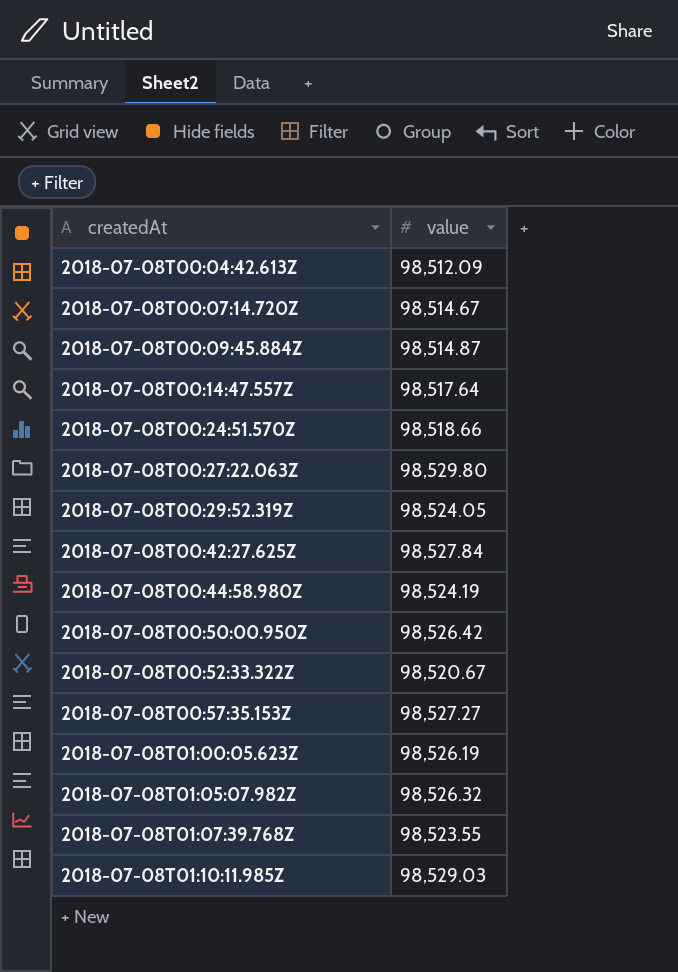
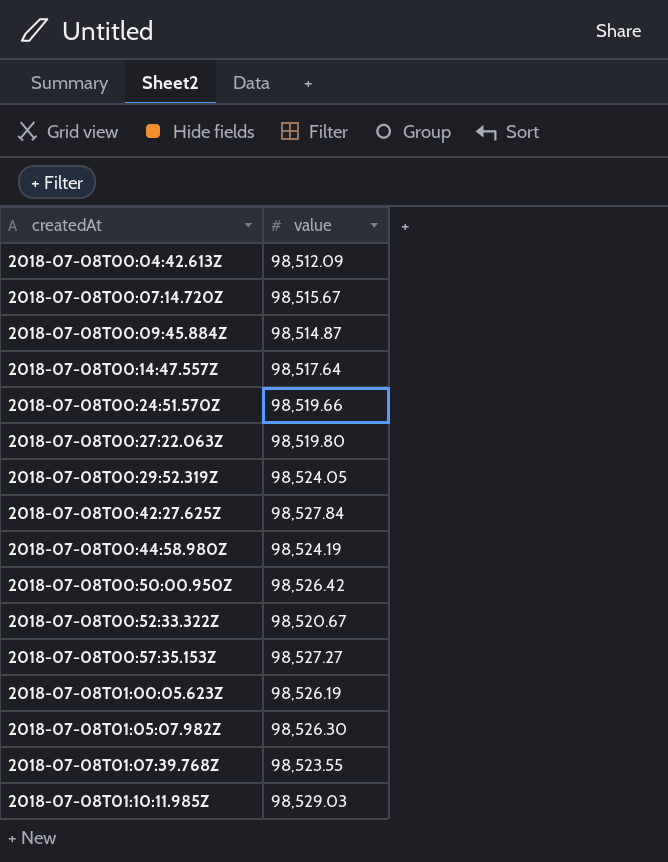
2018-07-08T00:07:14.720Z | value: 98,514.67 -> 98,515.67
2018-07-08T00:24:51.570Z | value: 98,518.66 -> 98,519.66
2018-07-08T00:27:22.063Z | value: 98,529.80 -> 98,519.80
2018-07-08T01:05:07.982Z | value: 98,526.32 -> 98,526.30

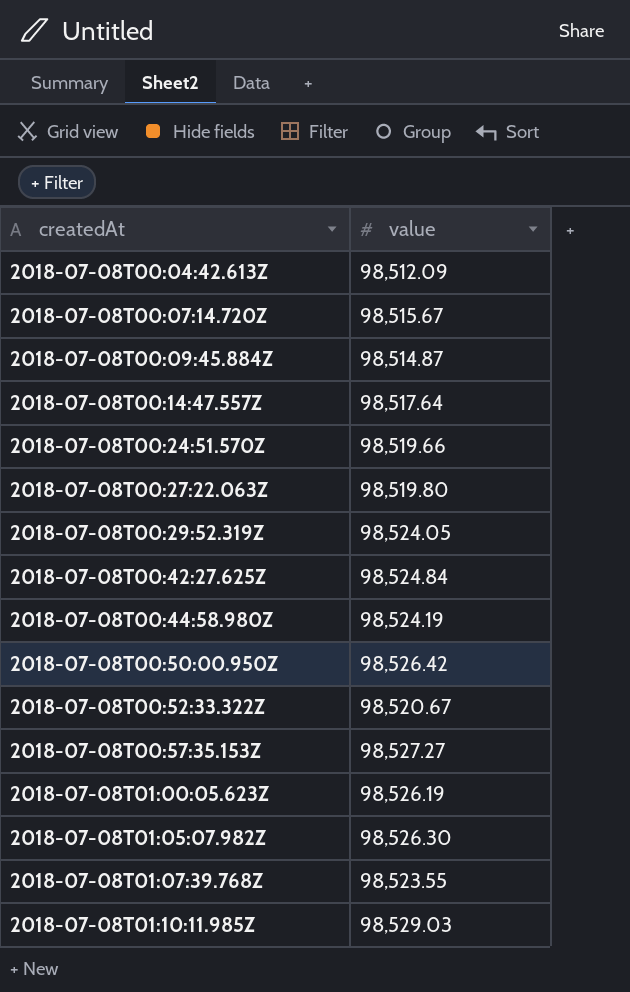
2018-07-08T00:42:27.625Z | value: 98,527.84 -> 98,524.84

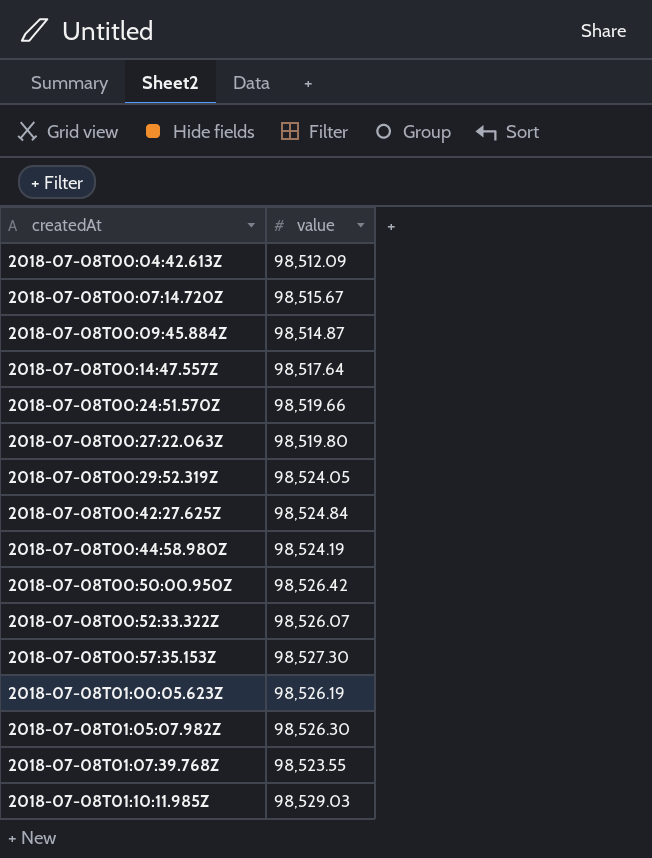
2018-07-08T00:52:33.322Z | value: 98,520.67 -> 98,526.07
2018-07-08T00:57:35.153Z | value: 98,527.27 -> 98,527.30

